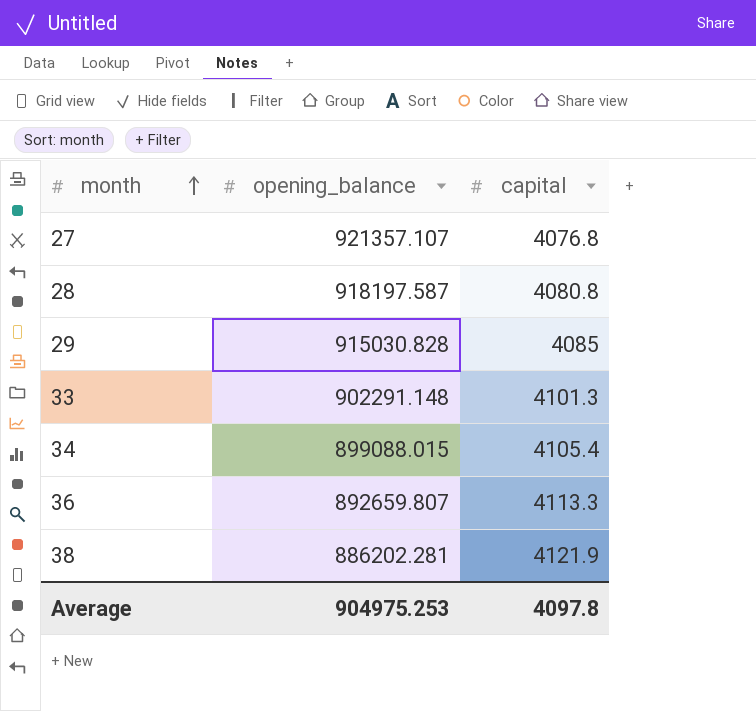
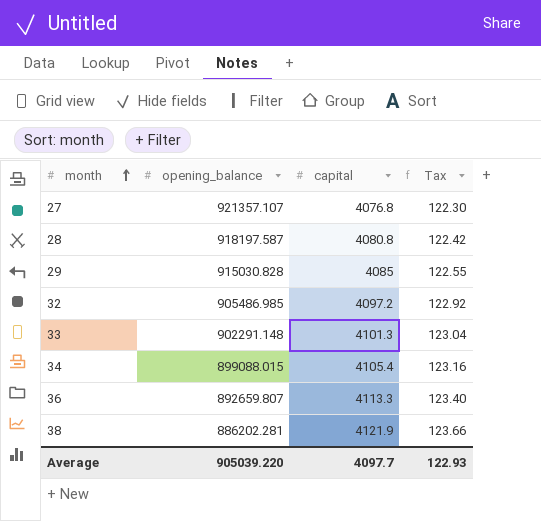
column Tax | formula: none -> [capital] * 0.03
row 32: none -> 905486.985 | 4097.2 | 122.92
Average | opening_balance: 904975.253 -> 905039.220
Average | capital: 4097.8 -> 4097.7

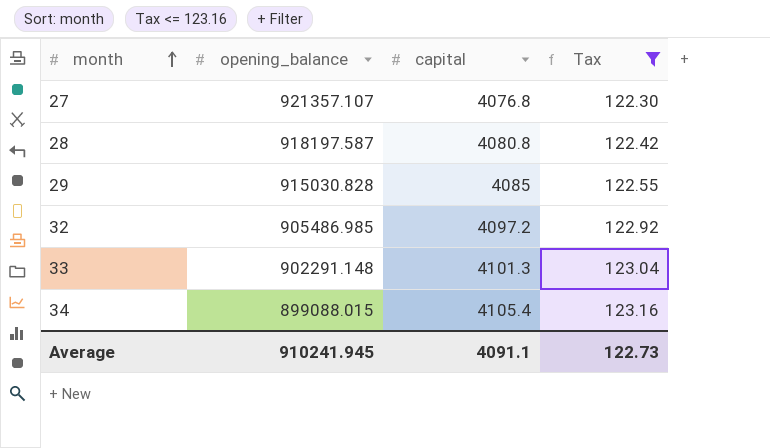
filter: none -> Tax <= 123.16
Average | opening_balance: 905039.220 -> 910241.945
Average | capital: 4097.7 -> 4091.1
Average | Tax: 122.93 -> 122.73

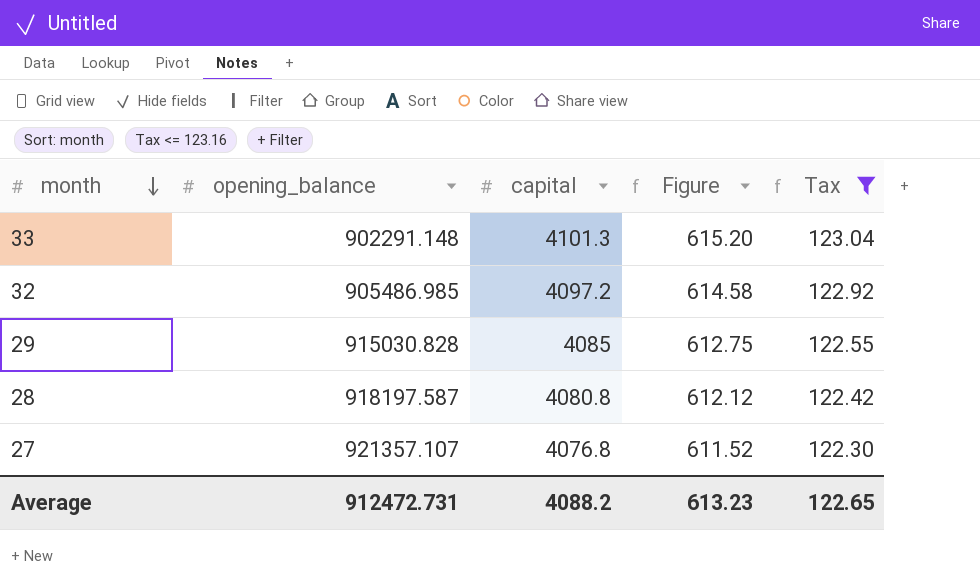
row order: month ascending -> month descending
column Figure | formula: none -> [capital] * 0.15
row 34: 899088.015 | 4105.4 | 123.16 -> none
Average | opening_balance: 910241.945 -> 912472.731
Average | capital: 4091.1 -> 4088.2
Average | Tax: 122.73 -> 122.65

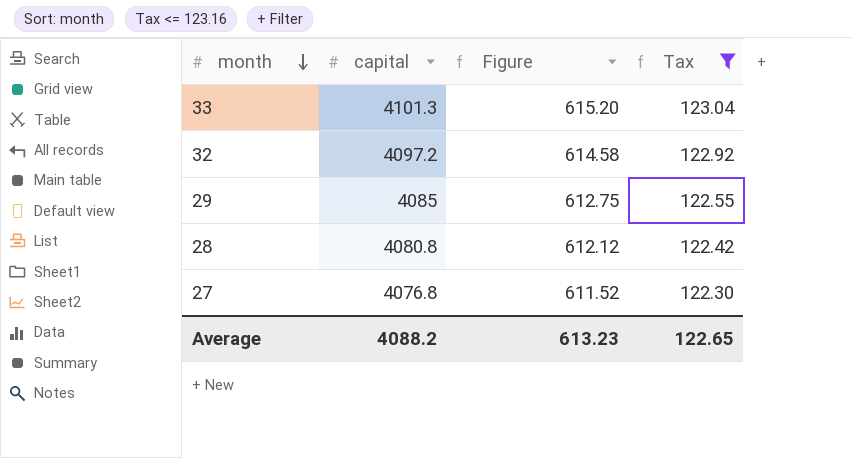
column opening_balance | position: 2 -> none

